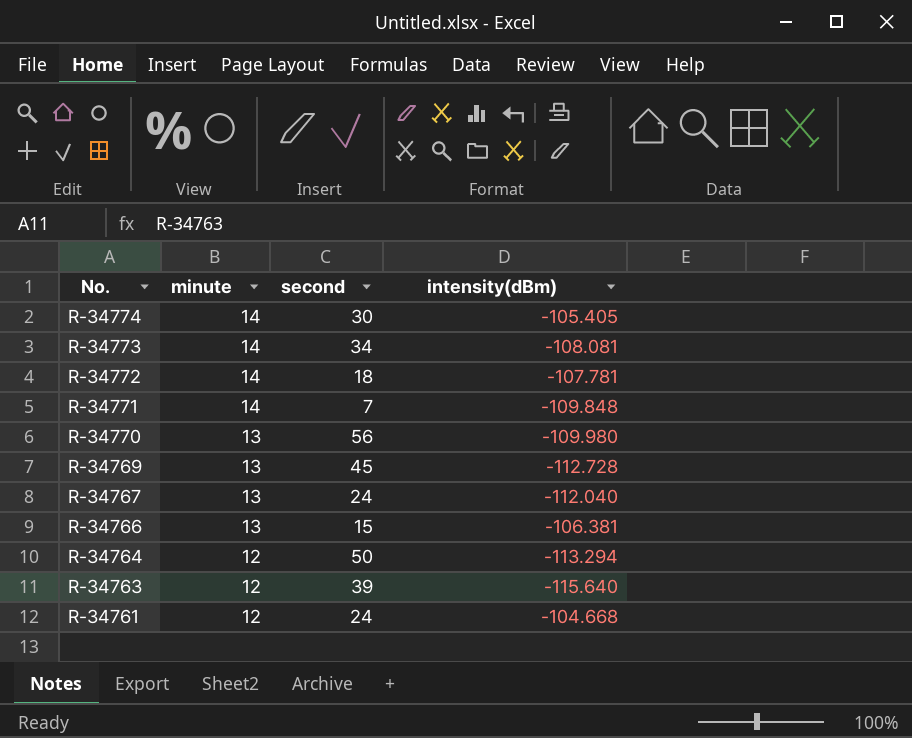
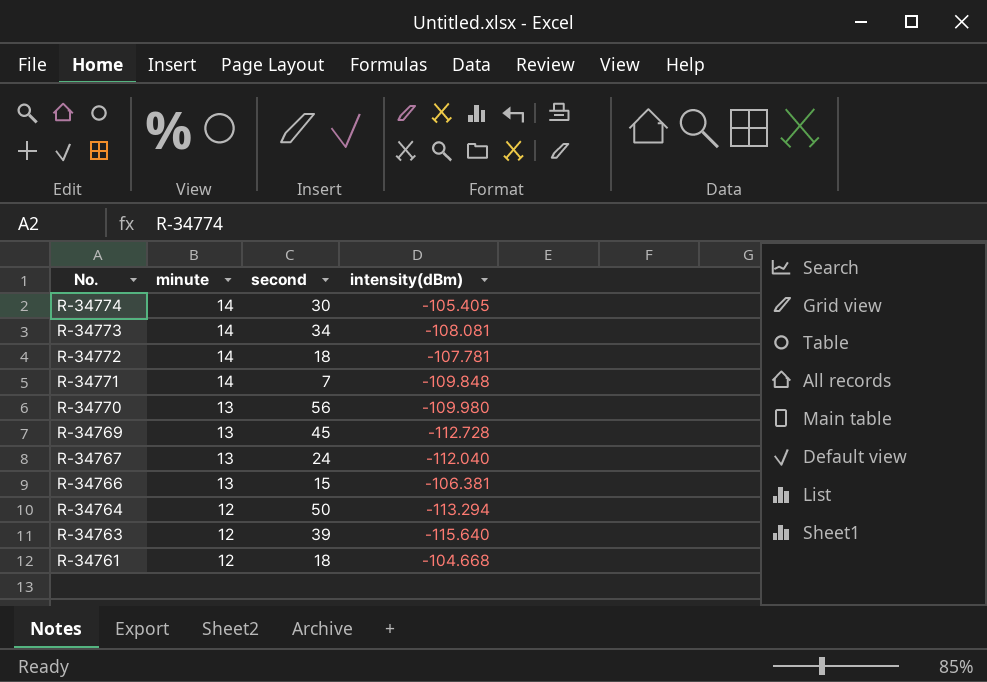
R-34761 | second: 24 -> 18

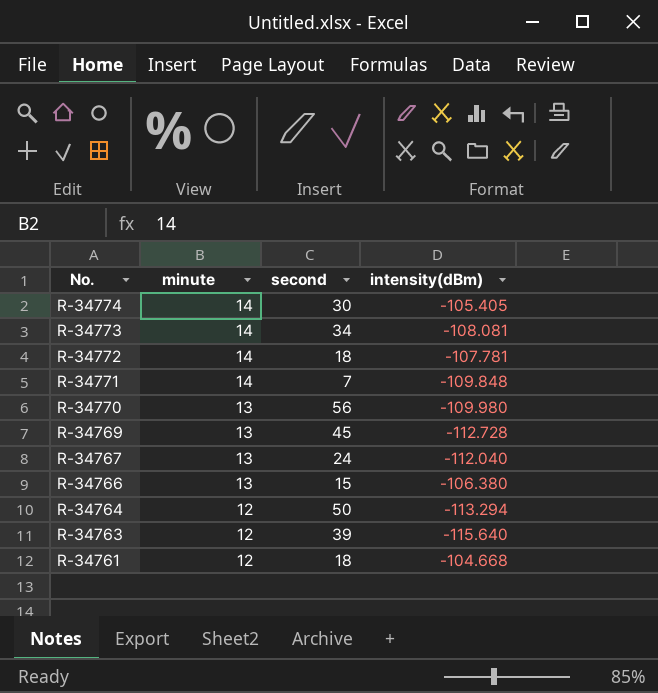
R-34766 | intensity(dBm): -106.381 -> -106.380

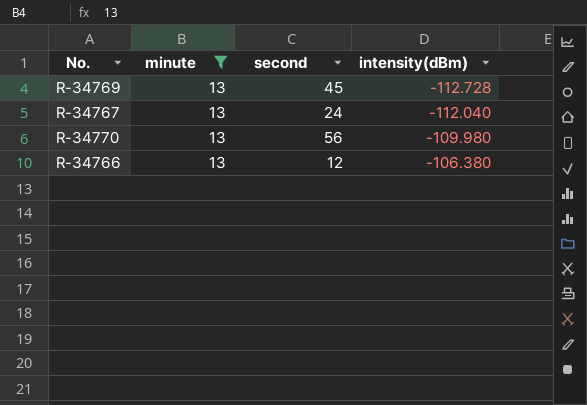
filter: none -> minute = 13
row order: No. descending -> intensity(dBm) ascending
R-34766 | second: 15 -> 12

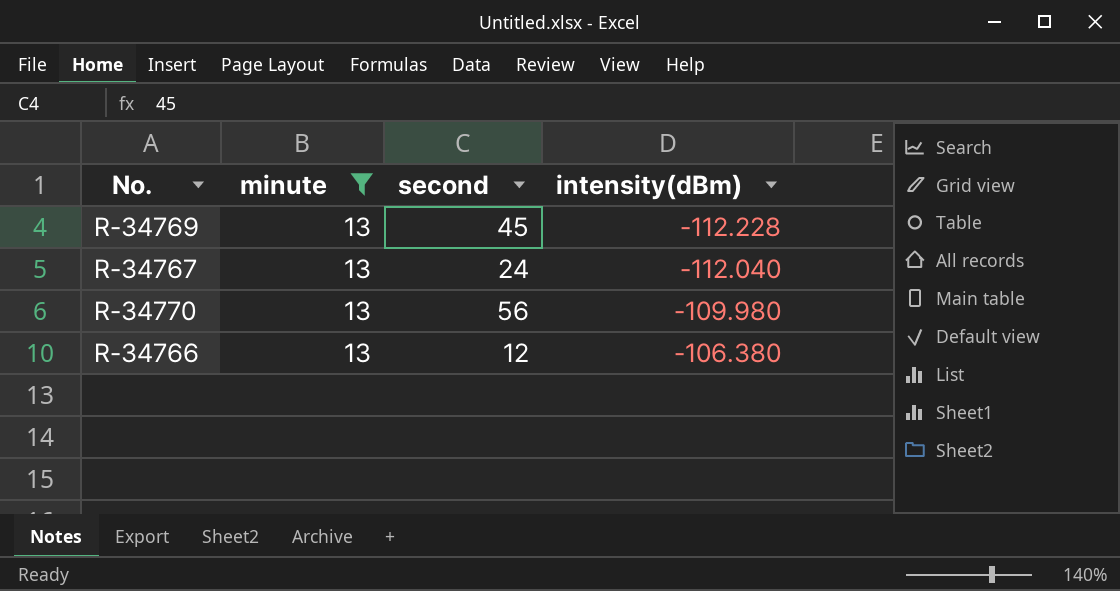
R-34769 | intensity(dBm): -112.728 -> -112.228

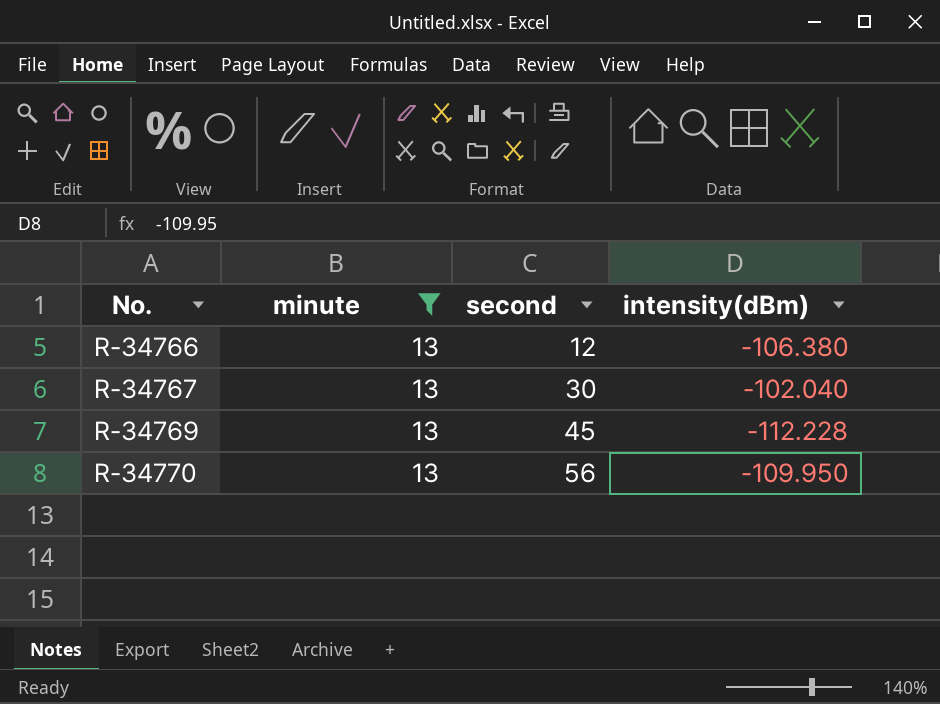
row order: intensity(dBm) ascending -> No. ascending
R-34767 | second: 24 -> 30
R-34767 | intensity(dBm): -112.040 -> -102.040
R-34770 | intensity(dBm): -109.980 -> -109.950

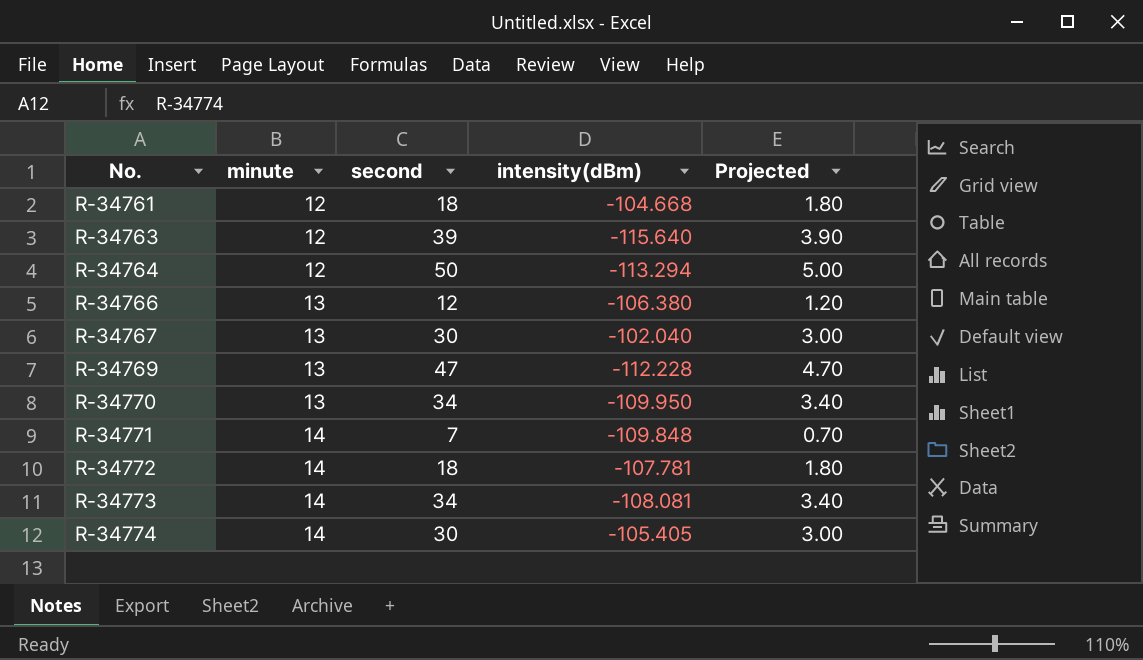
filter: minute = 13 -> none
column Projected | formula: none -> [second] * 0.1
R-34769 | second: 45 -> 47
R-34770 | second: 56 -> 34

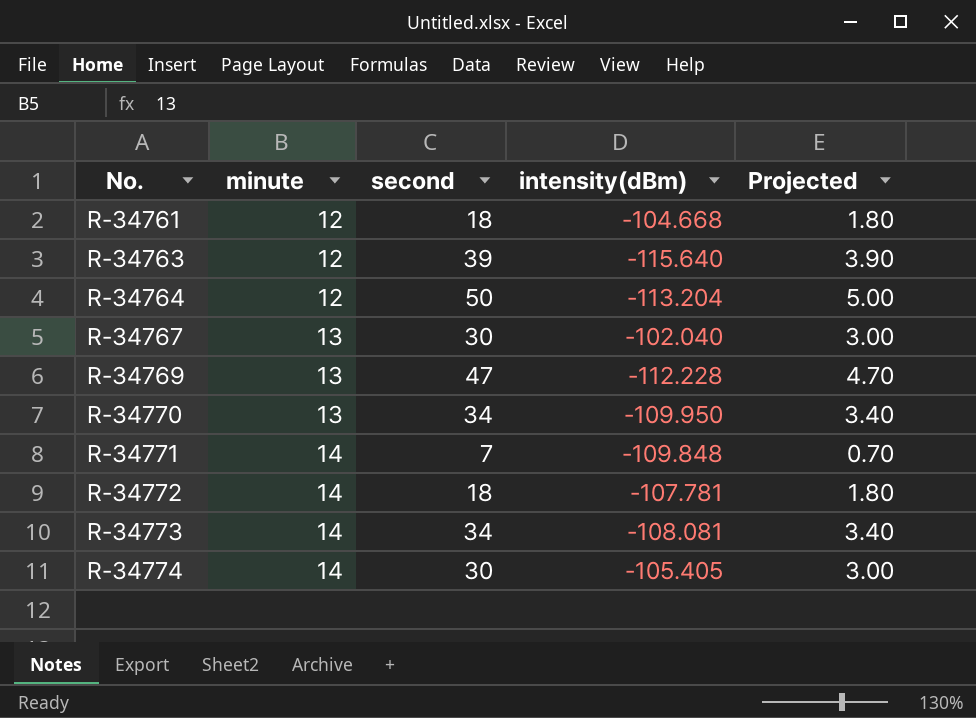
row R-34766: 13 | 12 | -106.380 | 1.20 -> none
R-34764 | intensity(dBm): -113.294 -> -113.204

